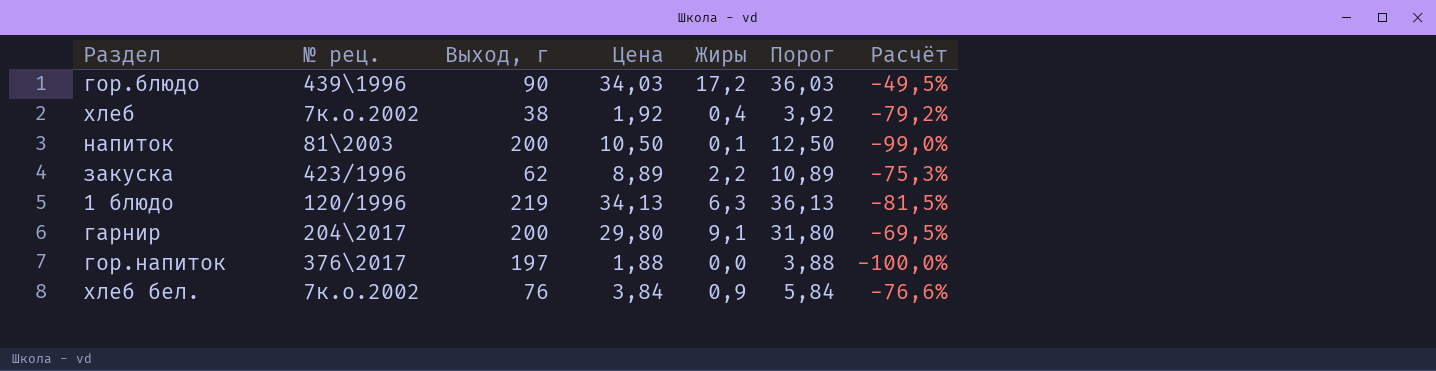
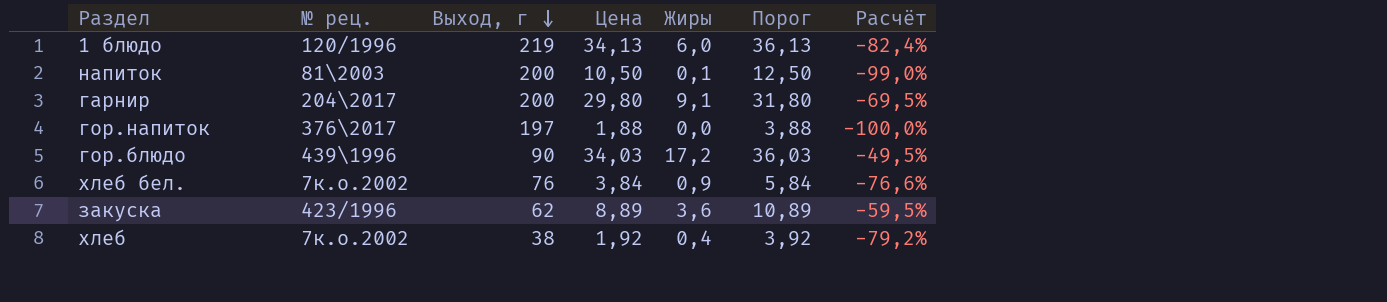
row order: none -> Выход, г descending
1 блюдо | Жиры: 6,3 -> 6,0
1 блюдо | Расчёт: -81,5% -> -82,4%
закуска | Жиры: 2,2 -> 3,6
закуска | Расчёт: -75,3% -> -59,5%

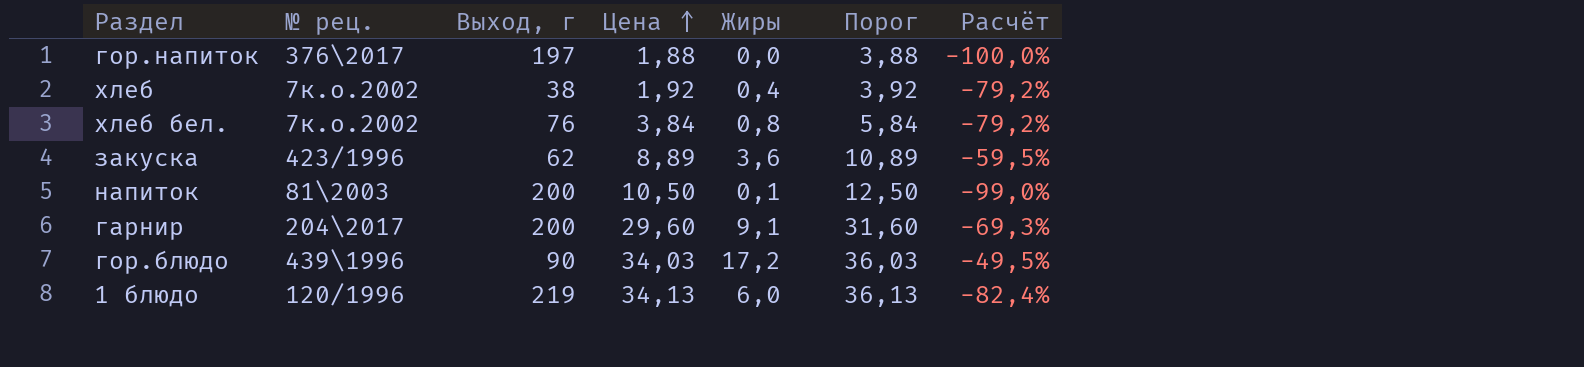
row order: Выход, г descending -> Цена ascending
хлеб бел. | Жиры: 0,9 -> 0,8
хлеб бел. | Расчёт: -76,6% -> -79,2%
гарнир | Цена: 29,80 -> 29,60
гарнир | Порог: 31,80 -> 31,60
гарнир | Расчёт: -69,5% -> -69,3%

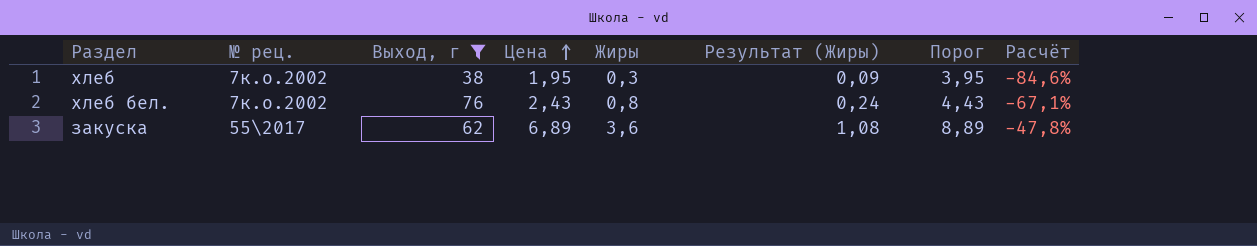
filter: none -> Выход, г <= 76
column Результат (Жиры) | formula: none -> [Жиры] * 0,3
хлеб | Цена: 1,92 -> 1,95
хлеб | Жиры: 0,4 -> 0,3
хлеб | Порог: 3,92 -> 3,95
хлеб | Расчёт: -79,2% -> -84,6%
хлеб бел. | Цена: 3,84 -> 2,43
хлеб бел. | Порог: 5,84 -> 4,43
хлеб бел. | Расчёт: -79,2% -> -67,1%
закуска | № рец.: 423/1996 -> 55\2017
закуска | Цена: 8,89 -> 6,89
закуска | Порог: 10,89 -> 8,89
закуска | Расчёт: -59,5% -> -47,8%

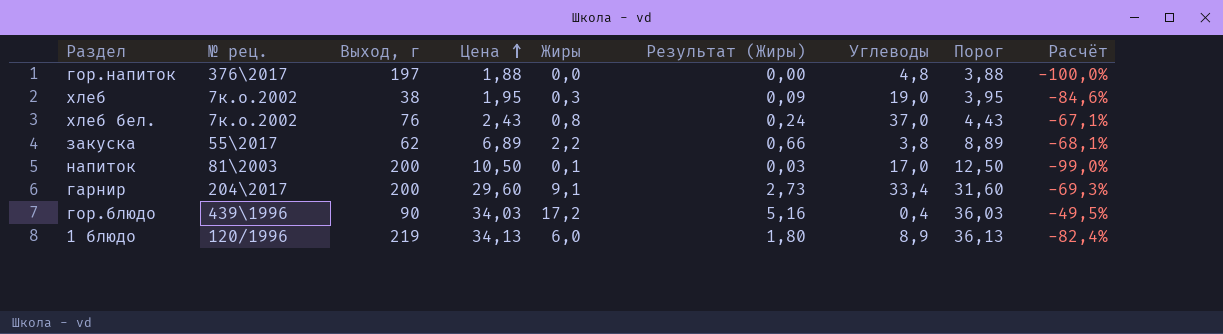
filter: Выход, г <= 76 -> none
column Углеводы | position: none -> 7
закуска | Жиры: 3,6 -> 2,2
закуска | Результат (Жиры): 1,08 -> 0,66
закуска | Расчёт: -47,8% -> -68,1%

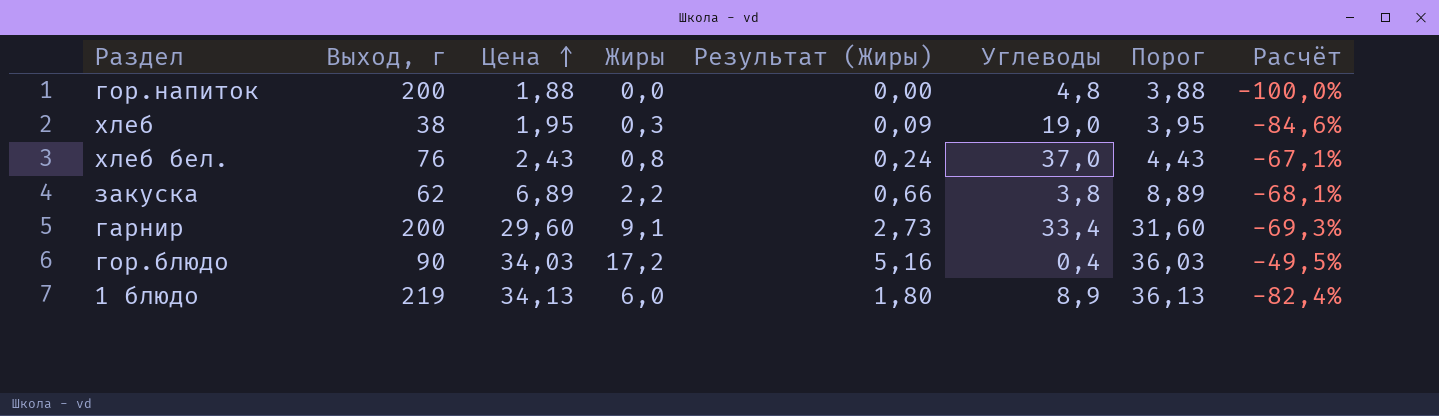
column № рец. | position: 2 -> none
row напиток: 81\2003 | 200 | 10,50 | 0,1 | 0,03 | 17,0 | 12,50 | -99,0% -> none
гор.напиток | Выход, г: 197 -> 200

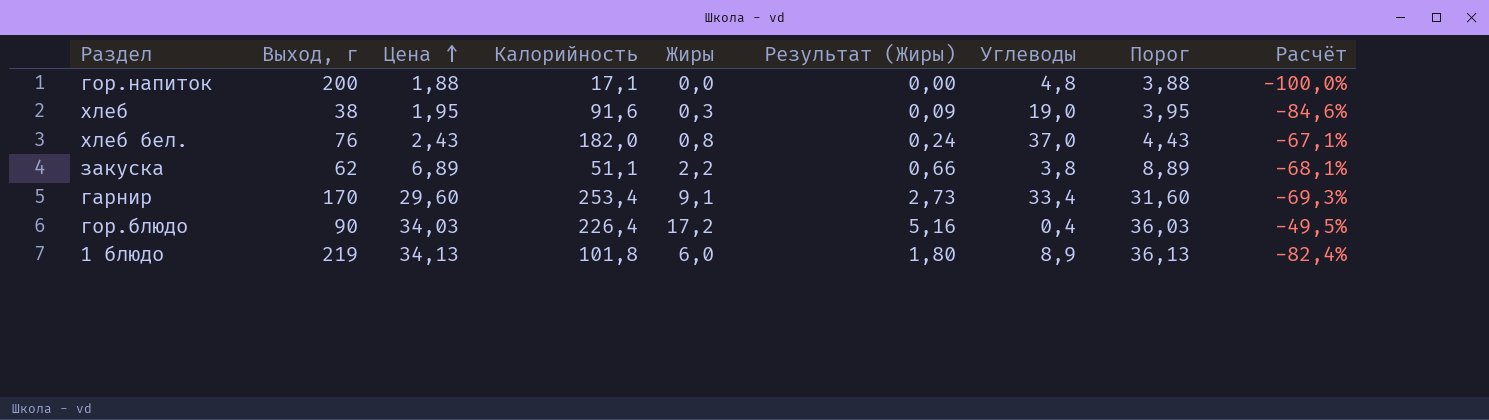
column Калорийность | position: none -> 4
гарнир | Выход, г: 200 -> 170

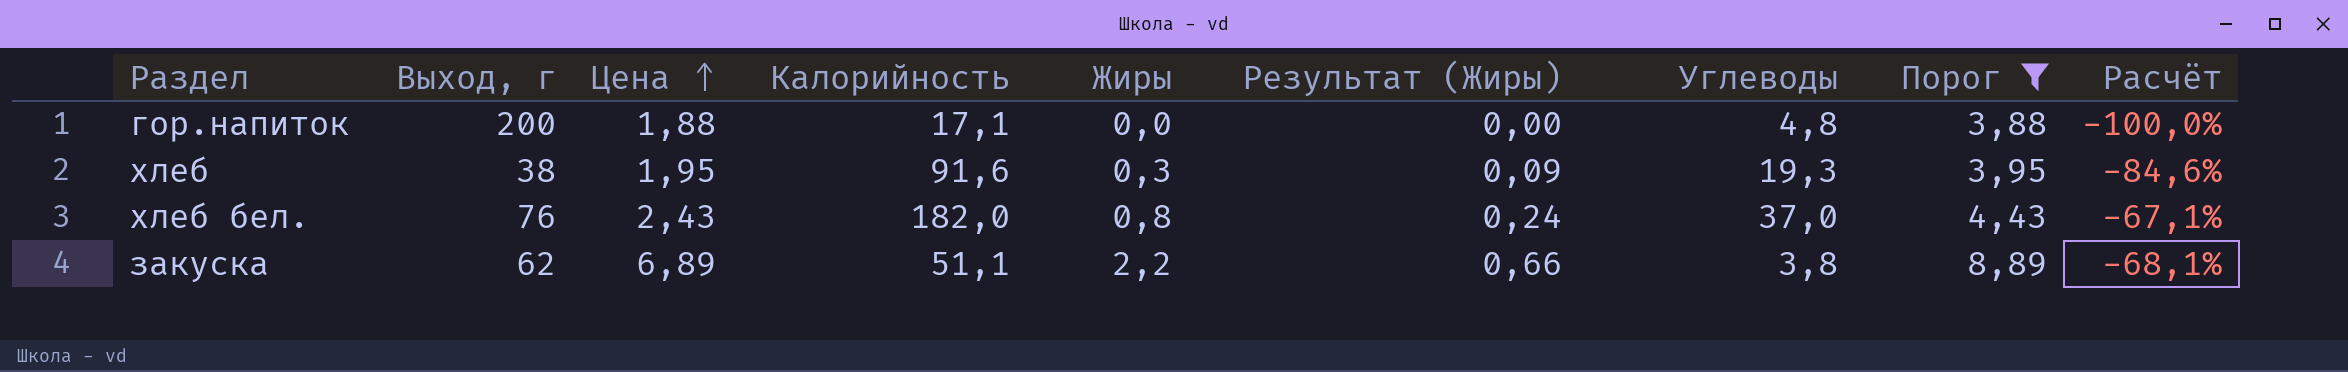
filter: none -> Порог <= 8,89
хлеб | Углеводы: 19,0 -> 19,3

